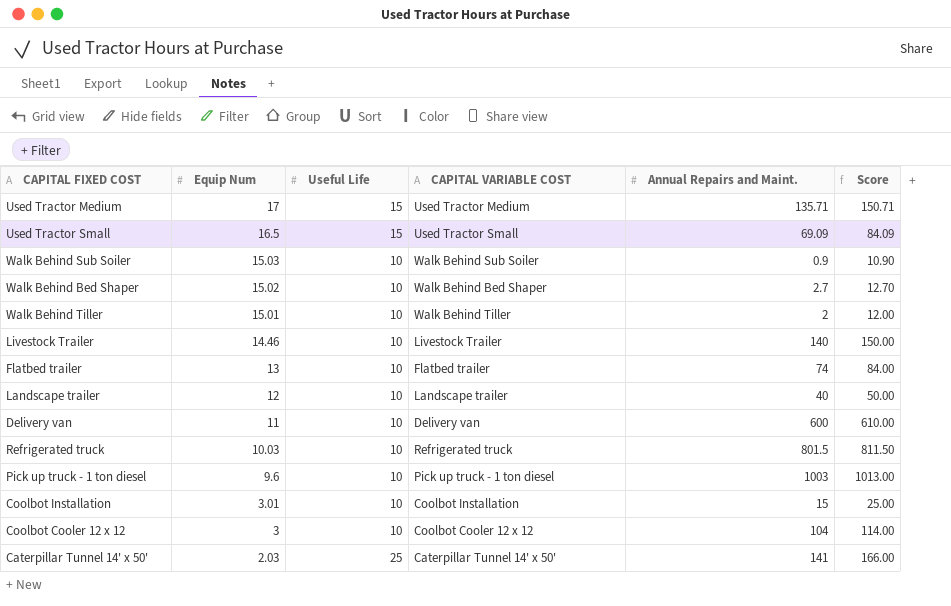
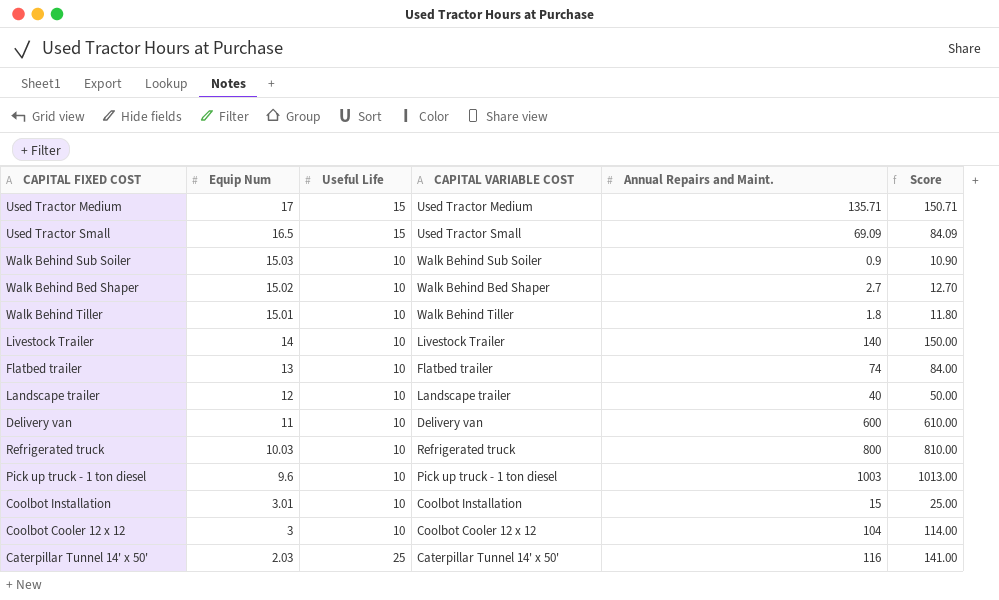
Walk Behind Tiller | Annual Repairs and Maint.: 2 -> 1.8
Walk Behind Tiller | Score: 12.00 -> 11.80
Livestock Trailer | Equip Num: 14.46 -> 14
Refrigerated truck | Annual Repairs and Maint.: 801.5 -> 800
Refrigerated truck | Score: 811.50 -> 810.00
Caterpillar Tunnel 14' x 50' | Annual Repairs and Maint.: 141 -> 116
Caterpillar Tunnel 14' x 50' | Score: 166.00 -> 141.00

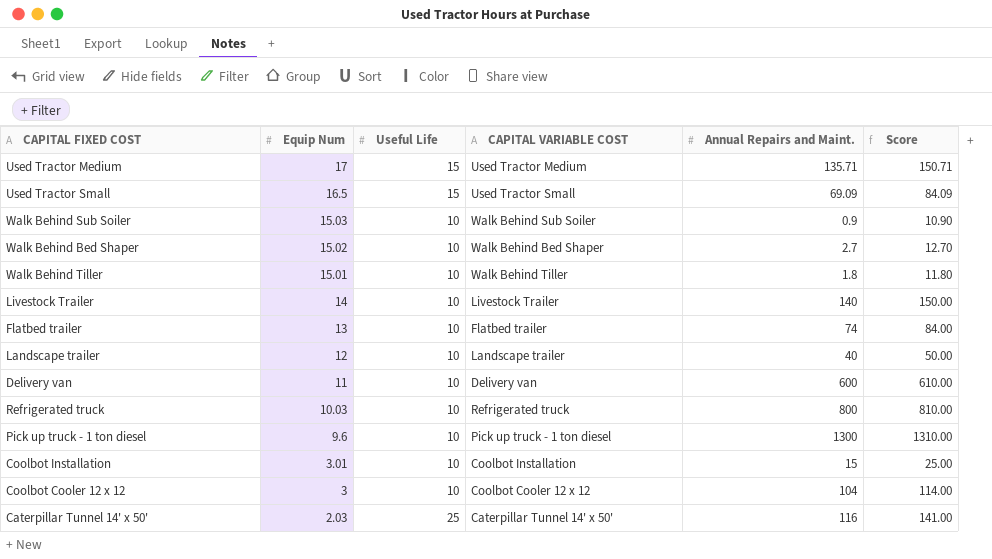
Pick up truck - 1 ton diesel | Annual Repairs and Maint.: 1003 -> 1300
Pick up truck - 1 ton diesel | Score: 1013.00 -> 1310.00

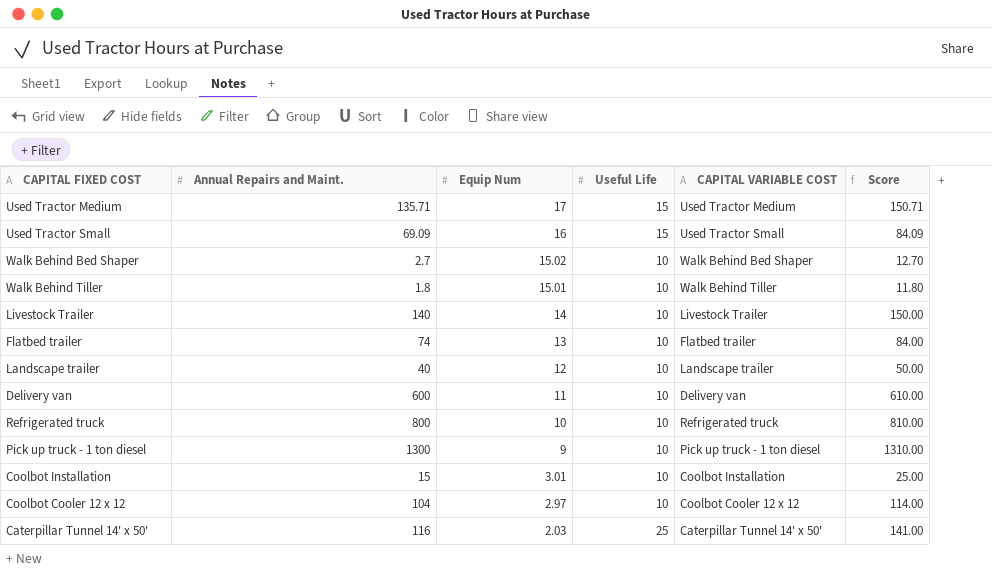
column Annual Repairs and Maint. | position: 5 -> 2
row Walk Behind Sub Soiler: 15.03 | 10 | Walk Behind Sub Soiler | 0.9 | 10.90 -> none
Used Tractor Small | Equip Num: 16.5 -> 16
Refrigerated truck | Equip Num: 10.03 -> 10
Pick up truck - 1 ton diesel | Equip Num: 9.6 -> 9
Coolbot Cooler 12 x 12 | Equip Num: 3 -> 2.97

